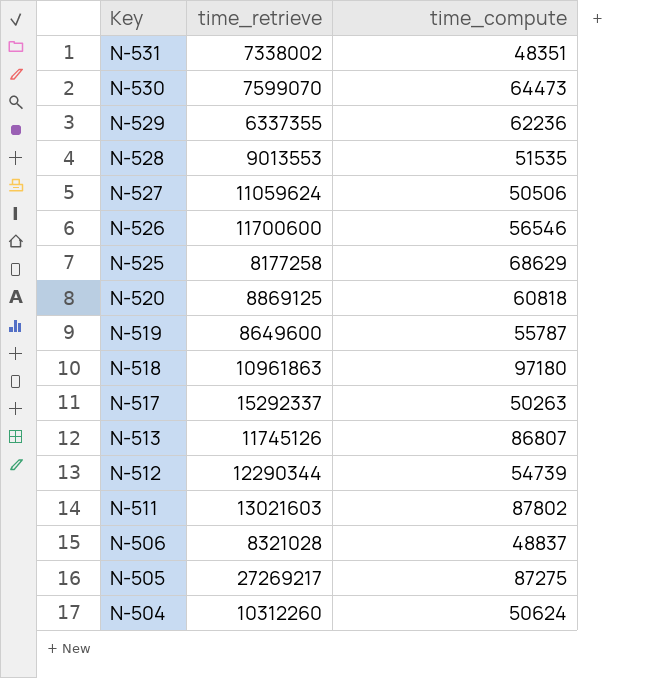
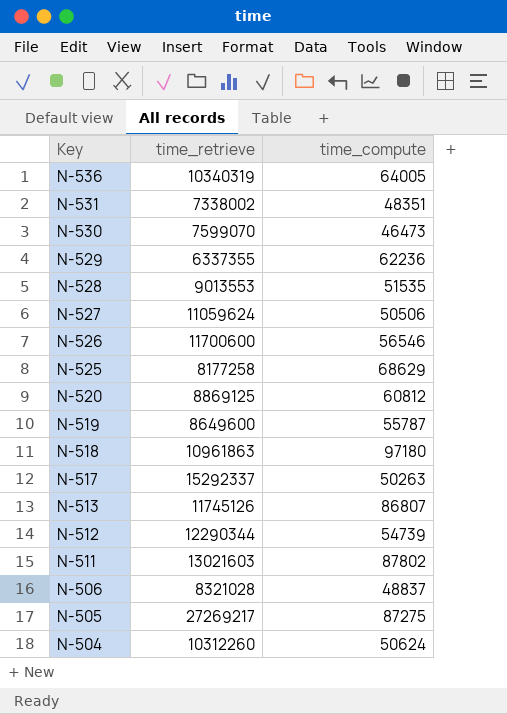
row N-536: none -> 10340319 | 64005
N-530 | time_compute: 64473 -> 46473
N-520 | time_compute: 60818 -> 60812

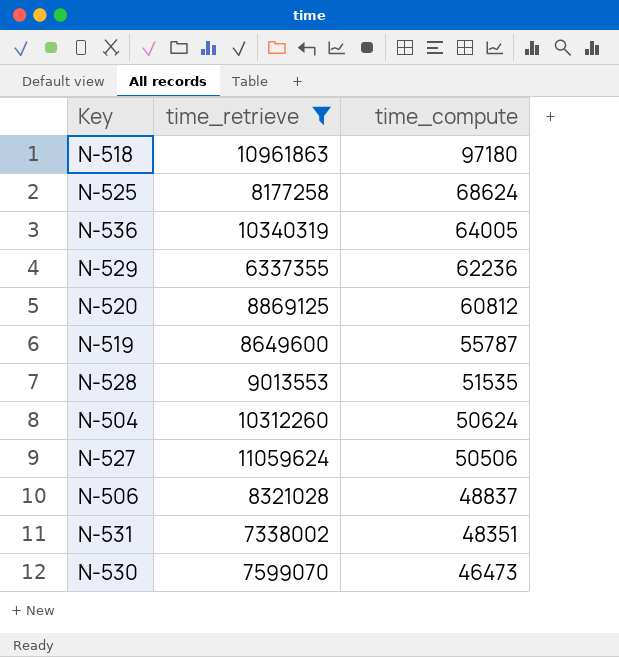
filter: none -> time_retrieve <= 11059624
row order: Key descending -> time_compute descending
N-525 | time_compute: 68629 -> 68624

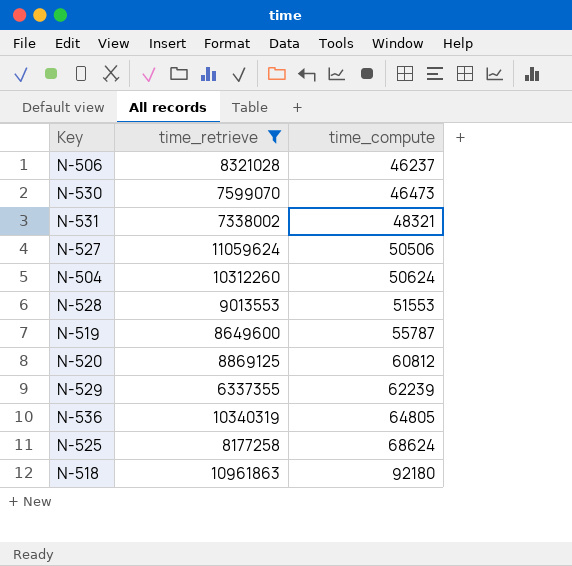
row order: time_compute descending -> time_compute ascending
N-506 | time_compute: 48837 -> 46237
N-531 | time_compute: 48351 -> 48321
N-528 | time_compute: 51535 -> 51553
N-529 | time_compute: 62236 -> 62239
N-536 | time_compute: 64005 -> 64805
N-518 | time_compute: 97180 -> 92180

